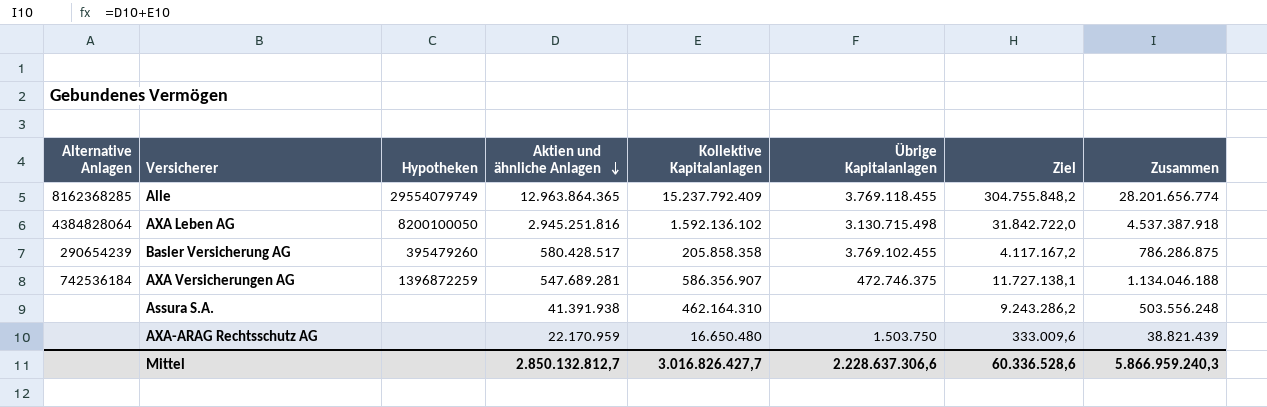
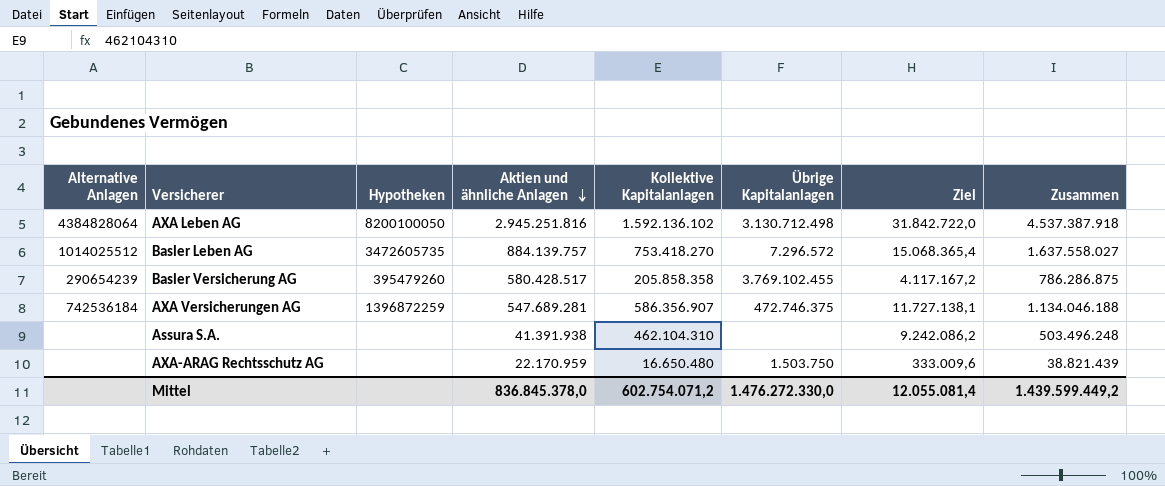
row Alle: 8162368285 | 29554079749 | 12.963.864.365 | 15.237.792.409 | 3.769.118.455 | 304.755.848,2 | 28.201.656.774 -> none
AXA Leben AG | Übrige Kapitalanlagen: 3.130.715.498 -> 3.130.712.498
row Basler Leben AG: none -> 1014025512 | 3472605735 | 884.139.757 | 753.418.270 | 7.296.572 | 15.068.365,4 | 1.637.558.027
Assura S.A. | Kollektive Kapitalanlagen: 462.164.310 -> 462.104.310
Assura S.A. | Ziel: 9.243.286,2 -> 9.242.086,2
Assura S.A. | Zusammen: 503.556.248 -> 503.496.248
Mittel | Aktien und ähnliche Anlagen: 2.850.132.812,7 -> 836.845.378,0
Mittel | Kollektive Kapitalanlagen: 3.016.826.427,7 -> 602.754.071,2
Mittel | Übrige Kapitalanlagen: 2.228.637.306,6 -> 1.476.272.330,0
Mittel | Ziel: 60.336.528,6 -> 12.055.081,4
Mittel | Zusammen: 5.866.959.240,3 -> 1.439.599.449,2

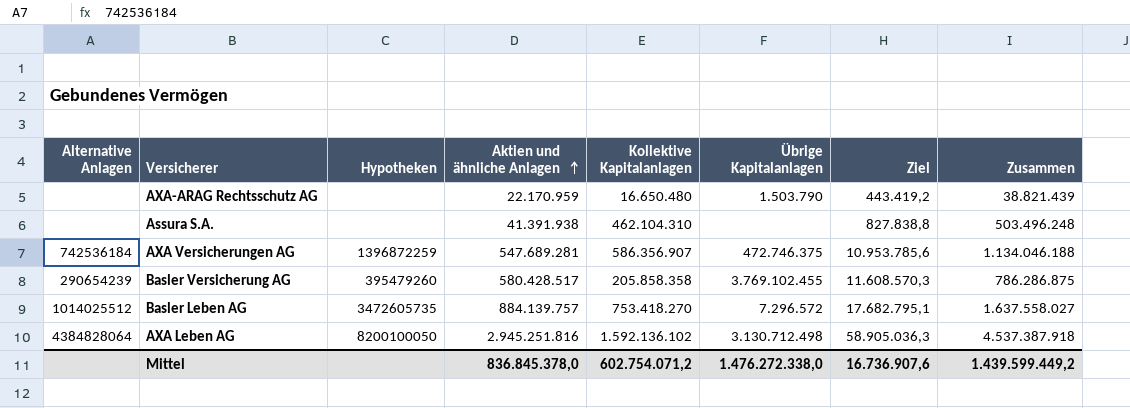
row order: Aktien und ähnliche Anlagen descending -> Aktien und ähnliche Anlagen ascending
column Ziel | formula: [Kollektive Kapitalanlagen] * 0,02 -> [Aktien und ähnliche Anlagen] * 0,02
AXA-ARAG Rechtsschutz AG | Übrige Kapitalanlagen: 1.503.750 -> 1.503.790
Mittel | Übrige Kapitalanlagen: 1.476.272.330,0 -> 1.476.272.338,0
Mittel | Ziel: 12.055.081,4 -> 16.736.907,6

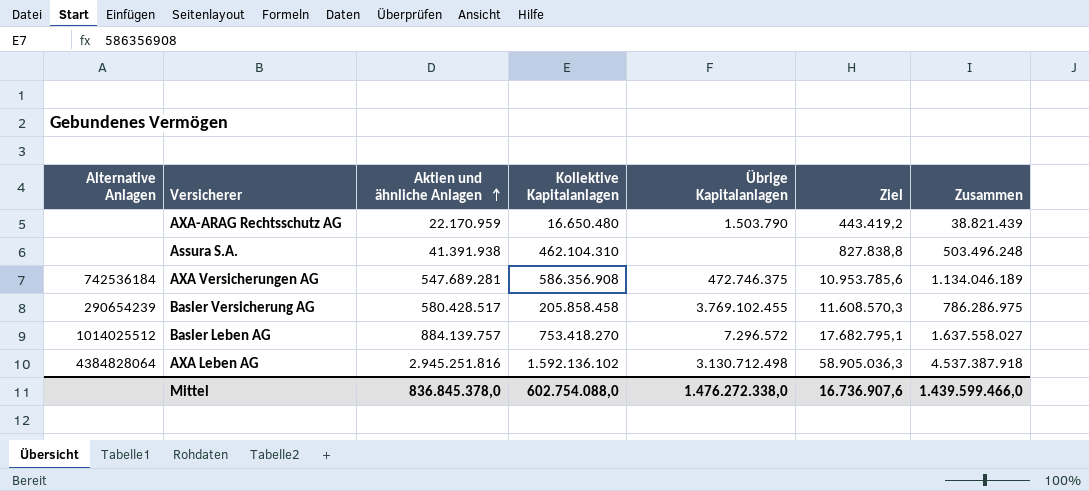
column Hypotheken | position: 3 -> none
AXA Versicherungen AG | Kollektive Kapitalanlagen: 586.356.907 -> 586.356.908
AXA Versicherungen AG | Zusammen: 1.134.046.188 -> 1.134.046.189
Basler Versicherung AG | Kollektive Kapitalanlagen: 205.858.358 -> 205.858.458
Basler Versicherung AG | Zusammen: 786.286.875 -> 786.286.975
Mittel | Kollektive Kapitalanlagen: 602.754.071,2 -> 602.754.088,0
Mittel | Zusammen: 1.439.599.449,2 -> 1.439.599.466,0

